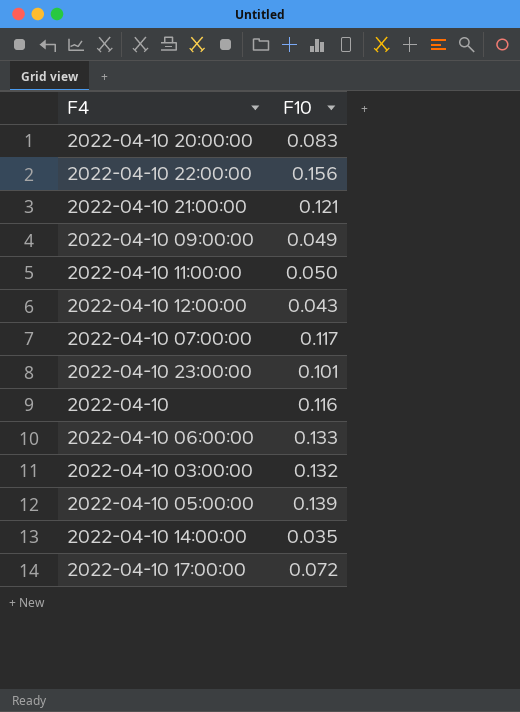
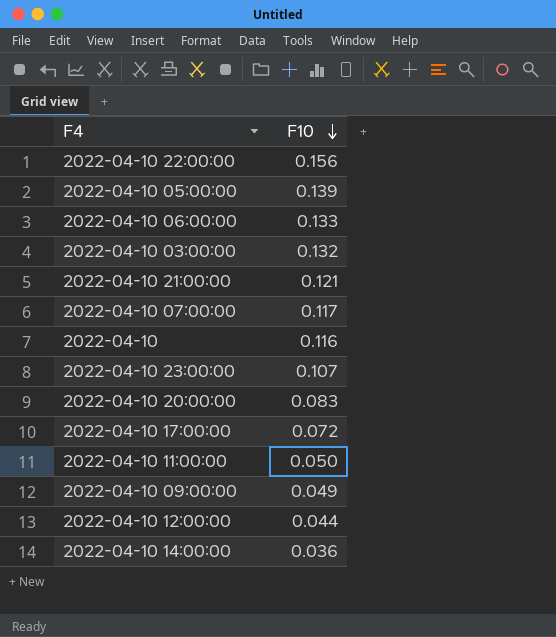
row order: none -> F10 descending
2022-04-10 23:00:00 | F10: 0.101 -> 0.107
2022-04-10 12:00:00 | F10: 0.043 -> 0.044
2022-04-10 14:00:00 | F10: 0.035 -> 0.036

